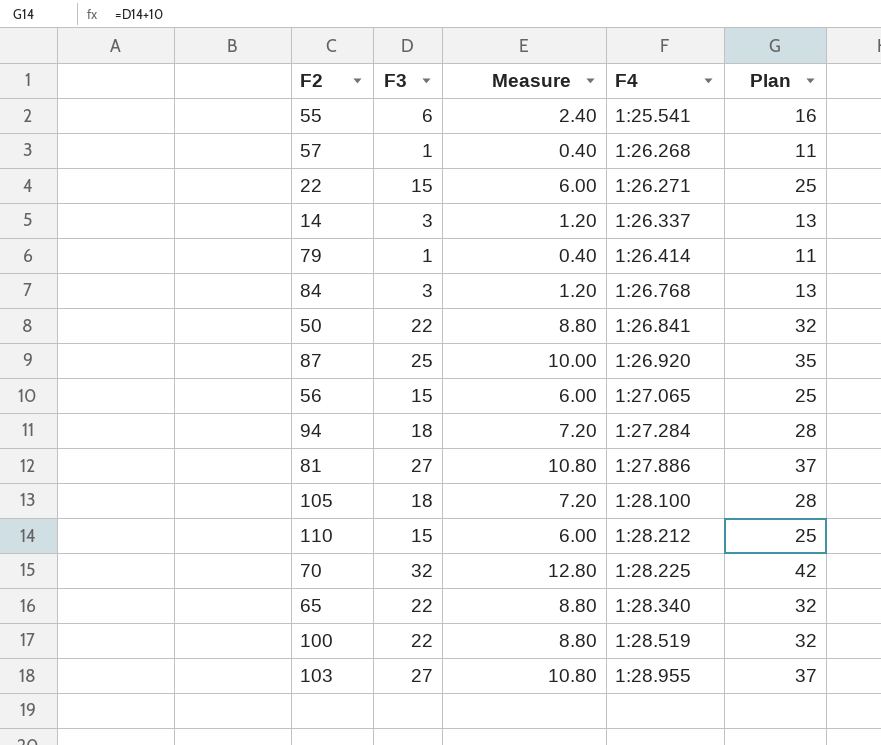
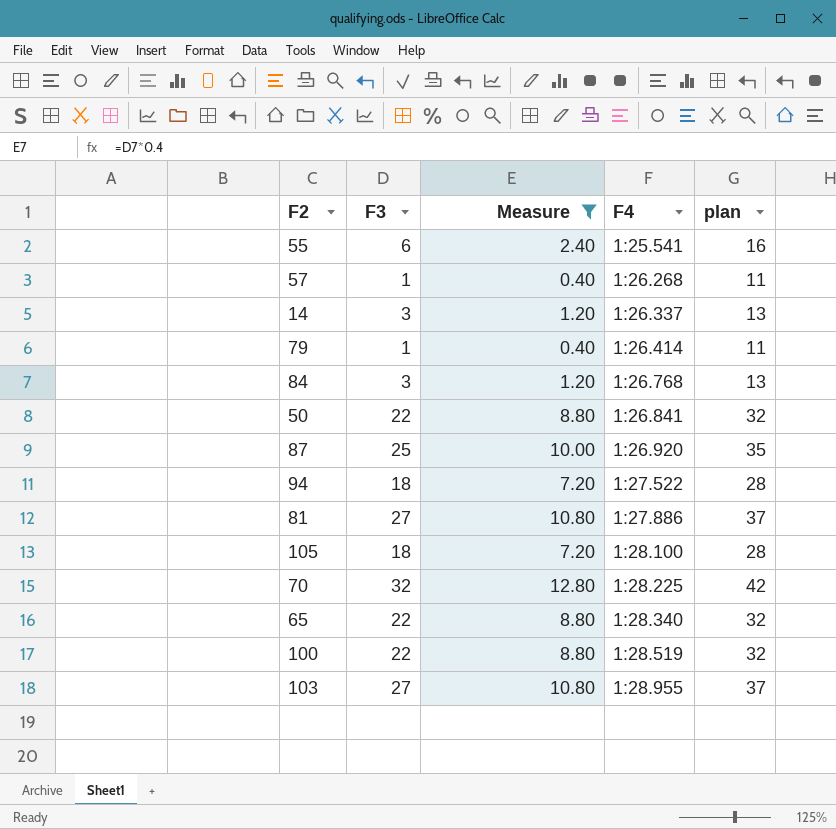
filter: none -> Measure != 6.00
column name: Plan -> plan
94 | F4: 1:27.284 -> 1:27.522

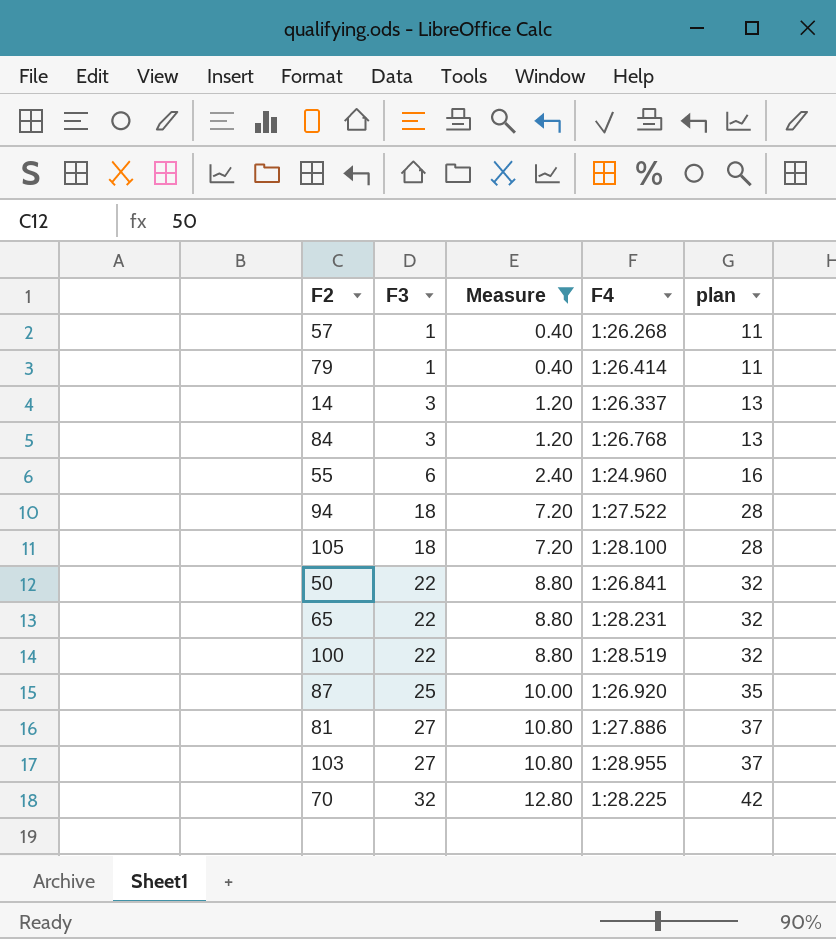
row order: F4 ascending -> F3 ascending
55 | F4: 1:25.541 -> 1:24.960
65 | F4: 1:28.340 -> 1:28.231

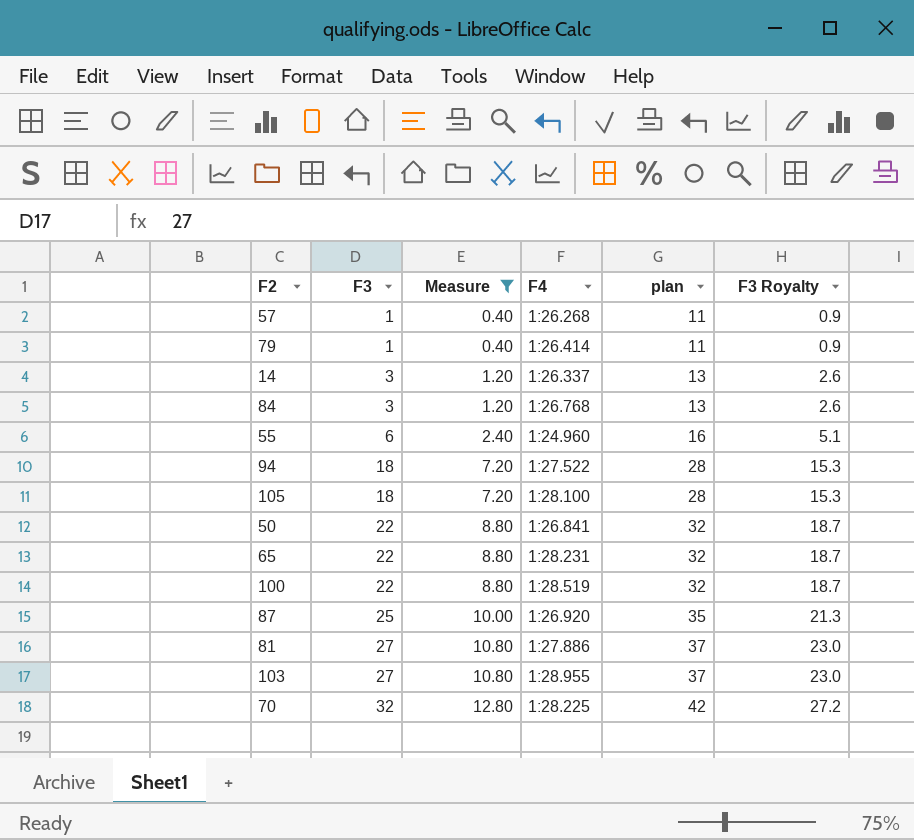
column F3 Royalty | formula: none -> [F3] * 0.85

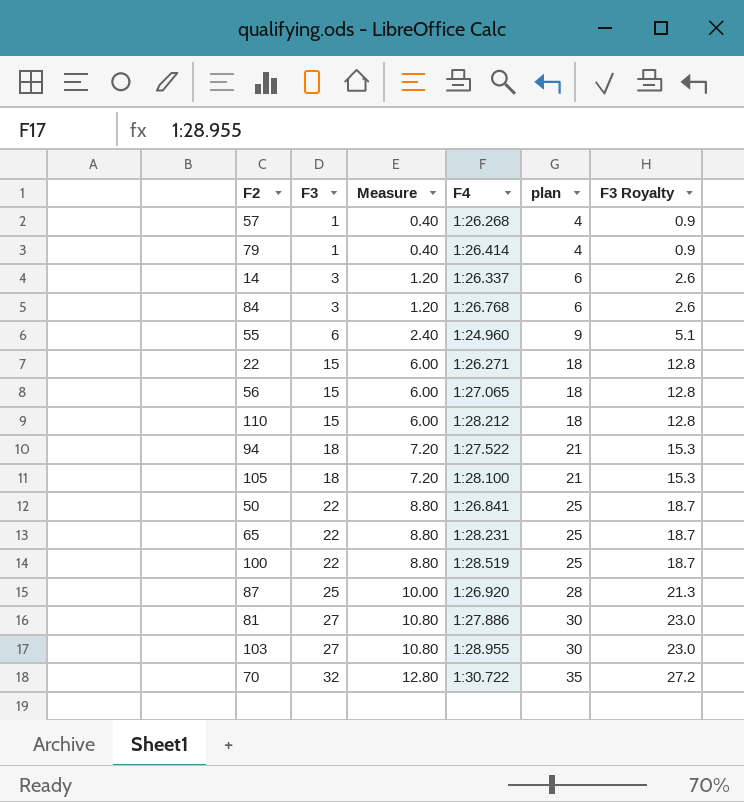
filter: Measure != 6.00 -> none
column plan | formula: [F3] + 10 -> [F3] + 3
70 | F4: 1:28.225 -> 1:30.722

